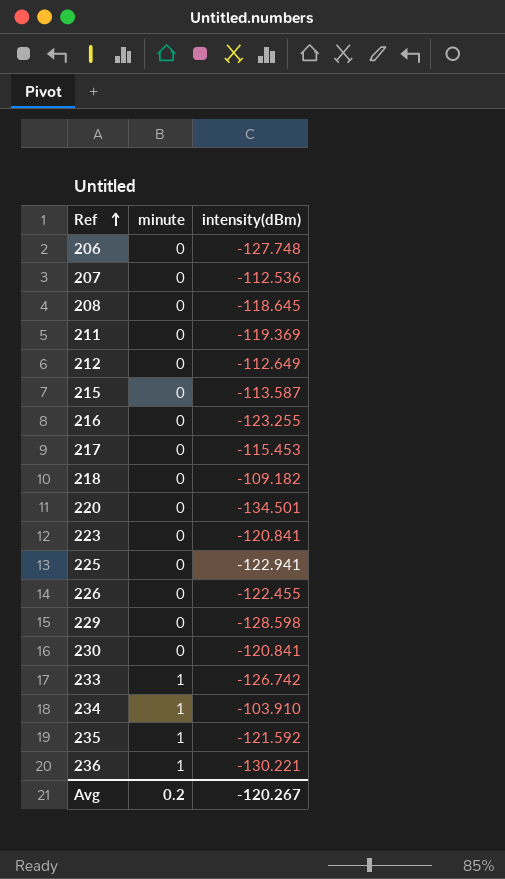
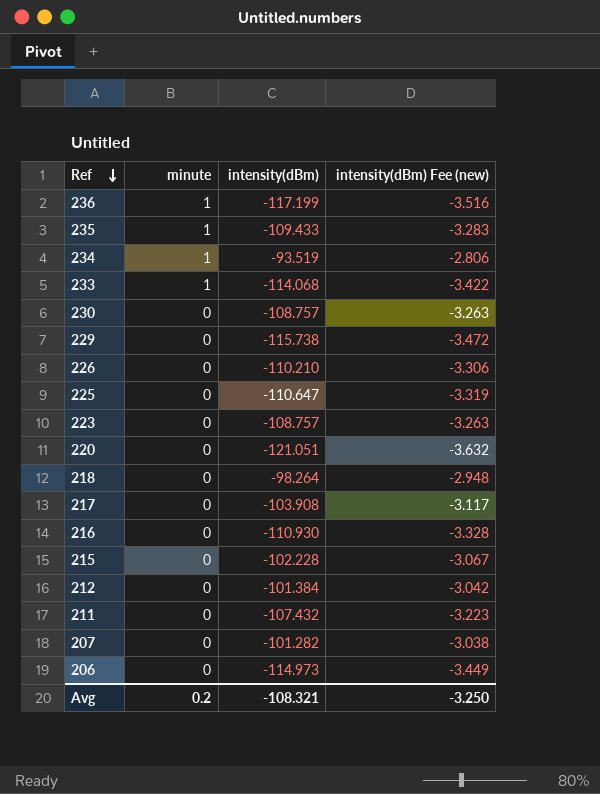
row order: Ref ascending -> Ref descending
column intensity(dBm) Fee (new) | formula: none -> [intensity(dBm)] * 0.03
row 208: 0 | -118.645 -> none
236 | intensity(dBm): -130.221 -> -117.199
235 | intensity(dBm): -121.592 -> -109.433
234 | intensity(dBm): -103.910 -> -93.519
233 | intensity(dBm): -126.742 -> -114.068
230 | intensity(dBm): -120.841 -> -108.757
229 | intensity(dBm): -128.598 -> -115.738
226 | intensity(dBm): -122.455 -> -110.210
225 | intensity(dBm): -122.941 -> -110.647
223 | intensity(dBm): -120.841 -> -108.757
220 | intensity(dBm): -134.501 -> -121.051
218 | intensity(dBm): -109.182 -> -98.264
217 | intensity(dBm): -115.453 -> -103.908
216 | intensity(dBm): -123.255 -> -110.930
215 | intensity(dBm): -113.587 -> -102.228
212 | intensity(dBm): -112.649 -> -101.384
211 | intensity(dBm): -119.369 -> -107.432
207 | intensity(dBm): -112.536 -> -101.282
206 | intensity(dBm): -127.748 -> -114.973
Avg | intensity(dBm): -120.267 -> -108.321

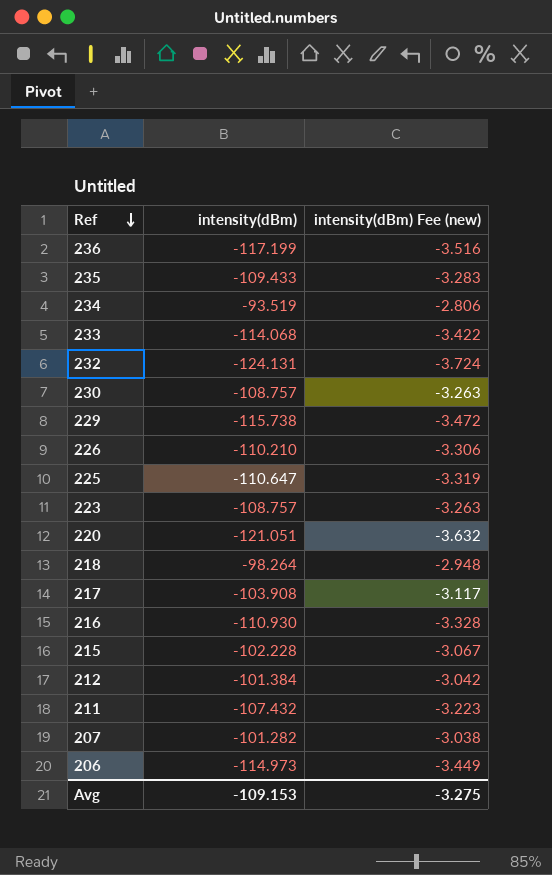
column minute | position: 2 -> none
row 232: none -> -124.131 | -3.724
Avg | intensity(dBm): -108.321 -> -109.153
Avg | intensity(dBm) Fee (new): -3.250 -> -3.275

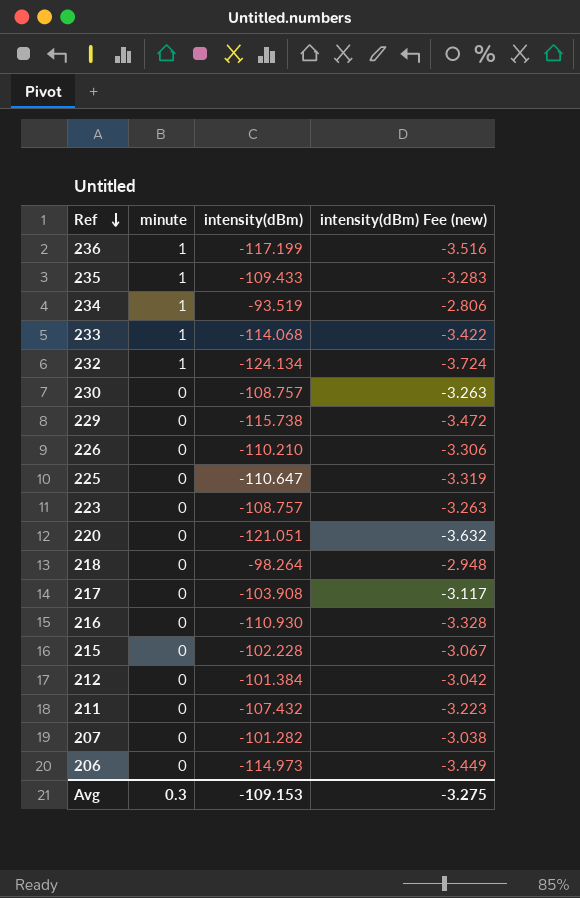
column minute | position: none -> 2
232 | intensity(dBm): -124.131 -> -124.134

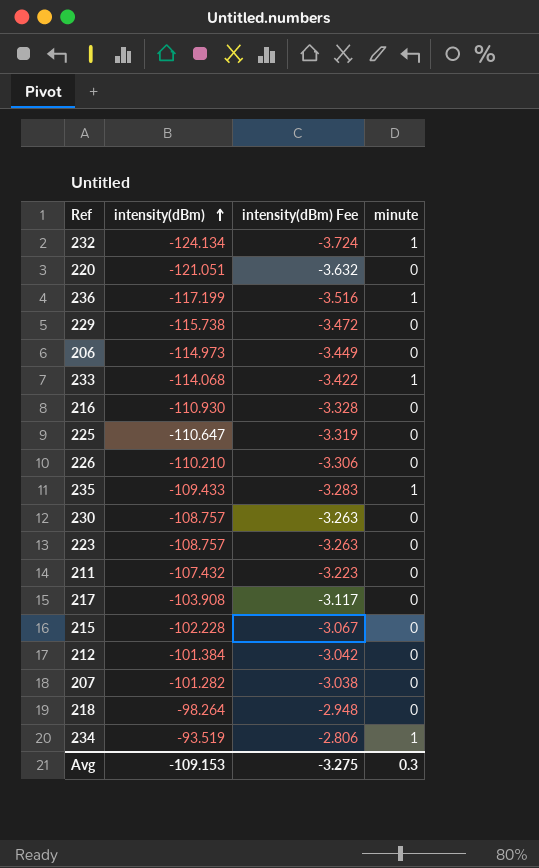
row order: Ref descending -> intensity(dBm) ascending
column name: intensity(dBm) Fee (new) -> intensity(dBm) Fee
column minute | position: 2 -> 4

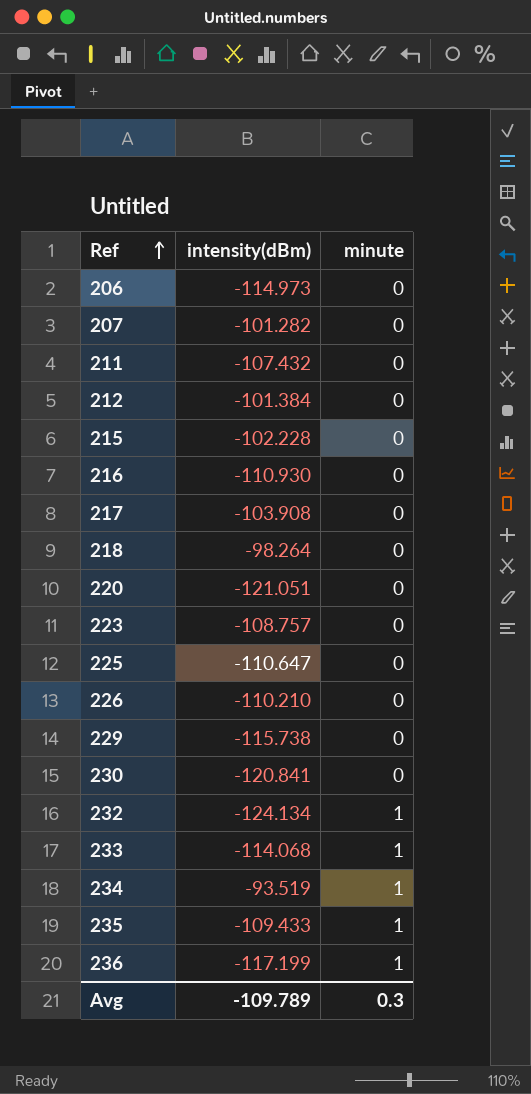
row order: intensity(dBm) ascending -> Ref ascending
column intensity(dBm) Fee | formula: [intensity(dBm)] * 0.03 -> none
230 | intensity(dBm): -108.757 -> -120.841
Avg | intensity(dBm): -109.153 -> -109.789

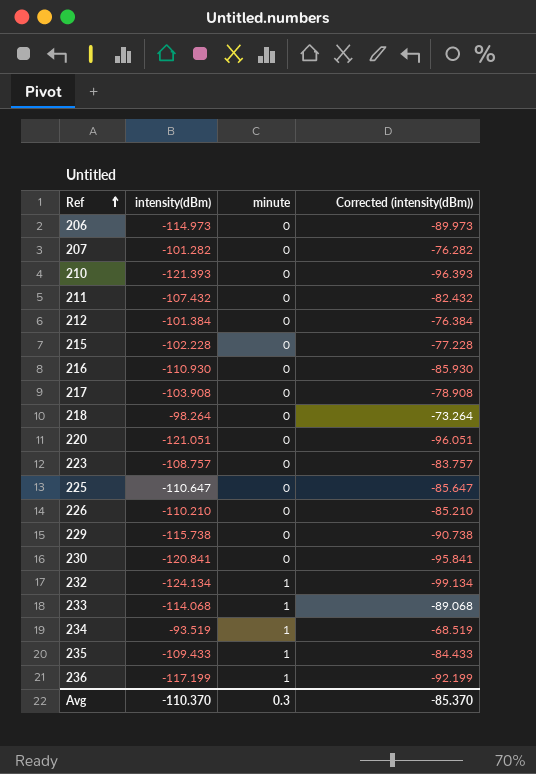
column Corrected (intensity(dBm)) | formula: none -> [intensity(dBm)] + 25
row 210: none -> -121.393 | 0 | -96.393
Avg | intensity(dBm): -109.789 -> -110.370

